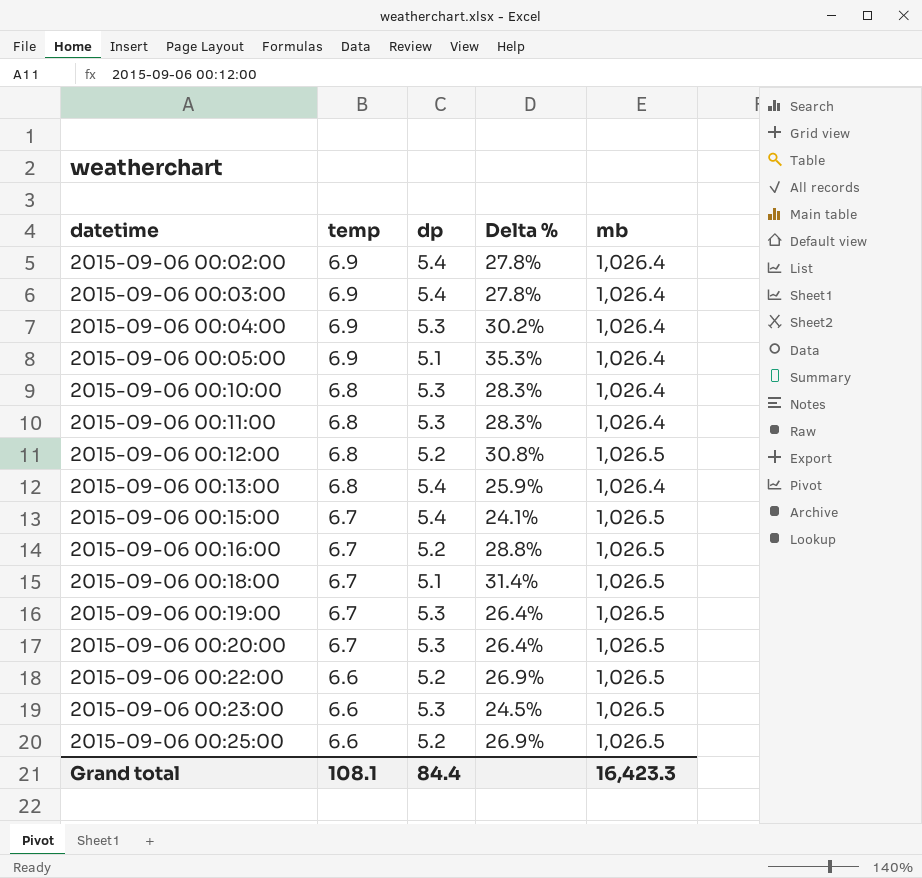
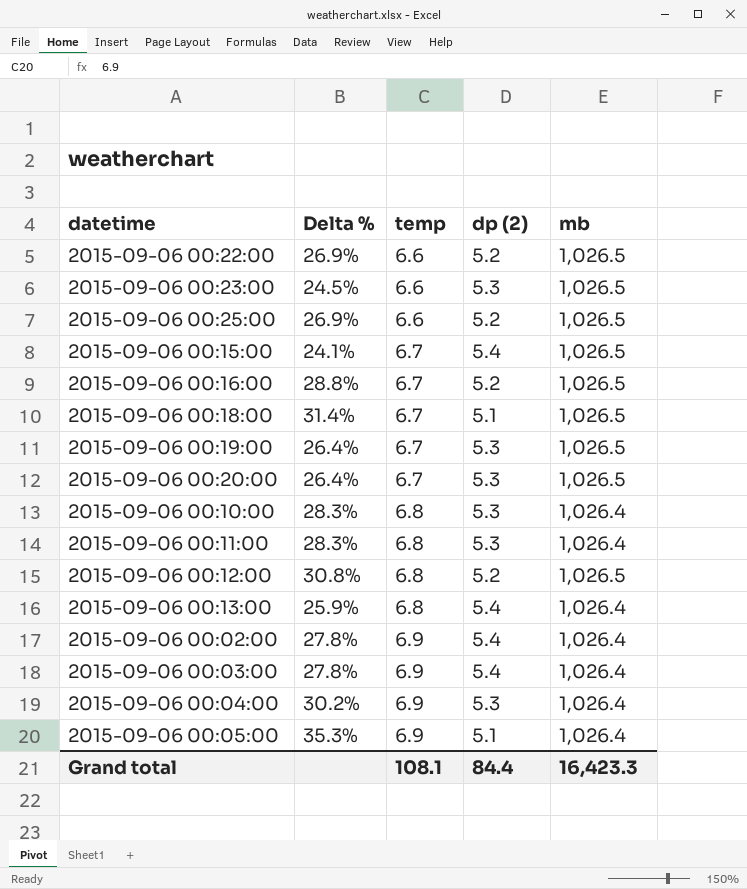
row order: datetime ascending -> temp ascending
column Delta % | position: 4 -> 2
column name: dp -> dp (2)

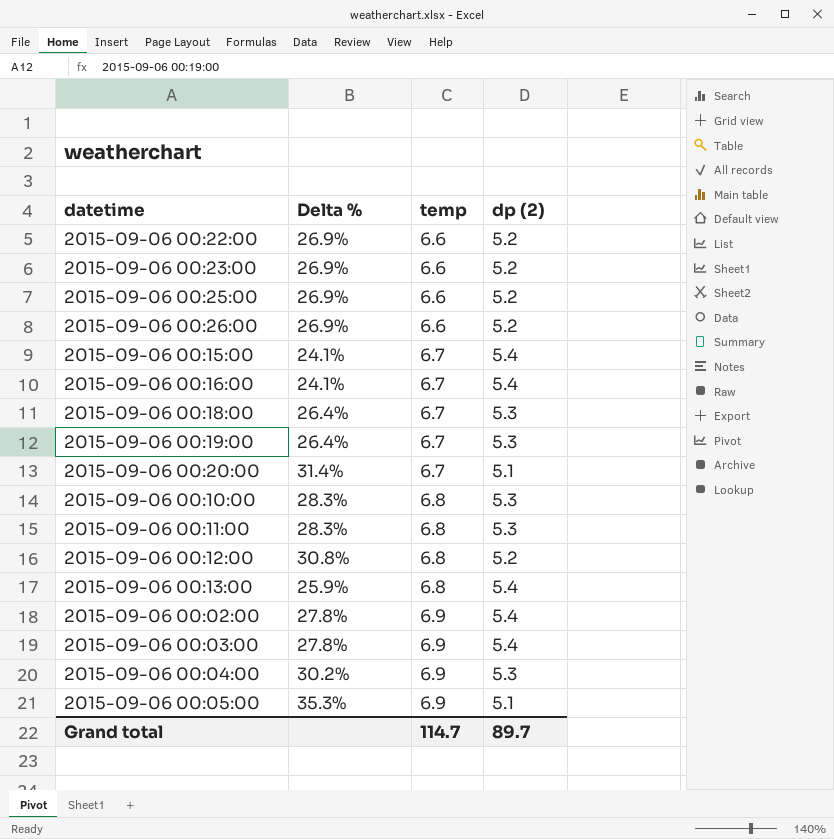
column mb | position: 5 -> none
2015-09-06 00:23:00 | Delta %: 24.5% -> 26.9%
2015-09-06 00:23:00 | dp (2): 5.3 -> 5.2
row 2015-09-06 00:26:00: none -> 26.9% | 6.6 | 5.2
2015-09-06 00:16:00 | Delta %: 28.8% -> 24.1%
2015-09-06 00:16:00 | dp (2): 5.2 -> 5.4
2015-09-06 00:18:00 | Delta %: 31.4% -> 26.4%
2015-09-06 00:18:00 | dp (2): 5.1 -> 5.3
2015-09-06 00:20:00 | Delta %: 26.4% -> 31.4%
2015-09-06 00:20:00 | dp (2): 5.3 -> 5.1
Grand total | temp: 108.1 -> 114.7
Grand total | dp (2): 84.4 -> 89.7

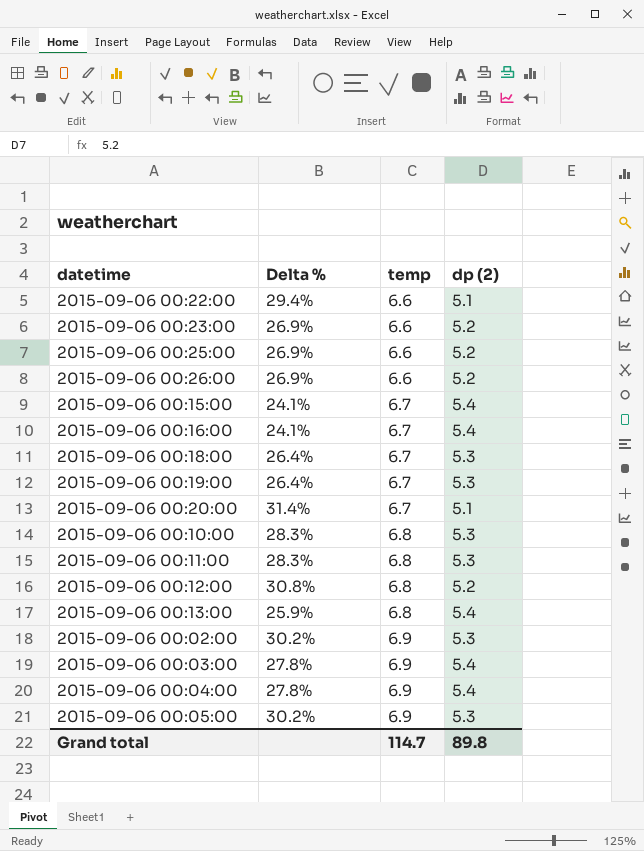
2015-09-06 00:22:00 | Delta %: 26.9% -> 29.4%
2015-09-06 00:22:00 | dp (2): 5.2 -> 5.1
2015-09-06 00:02:00 | Delta %: 27.8% -> 30.2%
2015-09-06 00:02:00 | dp (2): 5.4 -> 5.3
2015-09-06 00:04:00 | Delta %: 30.2% -> 27.8%
2015-09-06 00:04:00 | dp (2): 5.3 -> 5.4
2015-09-06 00:05:00 | Delta %: 35.3% -> 30.2%
2015-09-06 00:05:00 | dp (2): 5.1 -> 5.3
Grand total | dp (2): 89.7 -> 89.8

